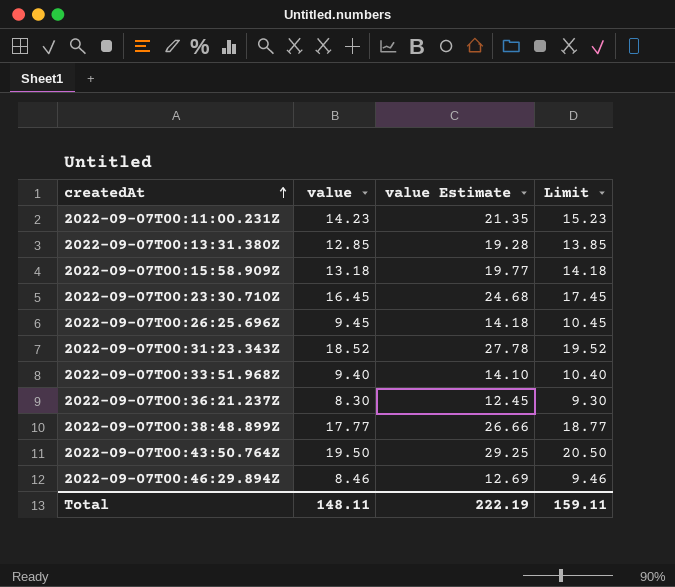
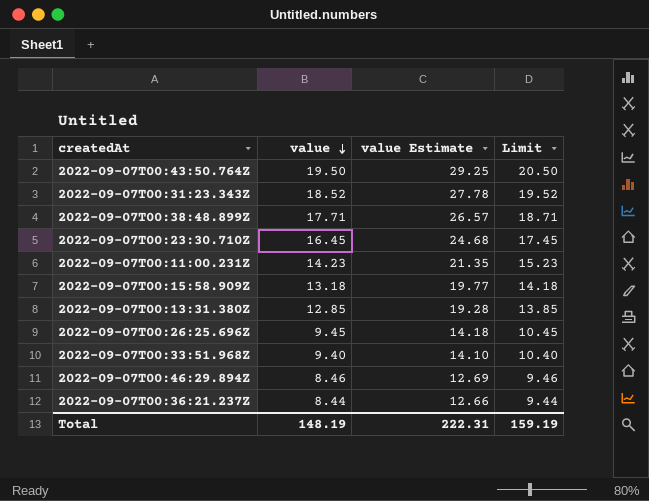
row order: createdAt ascending -> value descending
2022-09-07T00:38:48.899Z | value: 17.77 -> 17.71
2022-09-07T00:38:48.899Z | value Estimate: 26.66 -> 26.57
2022-09-07T00:38:48.899Z | Limit: 18.77 -> 18.71
2022-09-07T00:36:21.237Z | value: 8.30 -> 8.44
2022-09-07T00:36:21.237Z | value Estimate: 12.45 -> 12.66
2022-09-07T00:36:21.237Z | Limit: 9.30 -> 9.44
Total | value: 148.11 -> 148.19
Total | value Estimate: 222.19 -> 222.31
Total | Limit: 159.11 -> 159.19

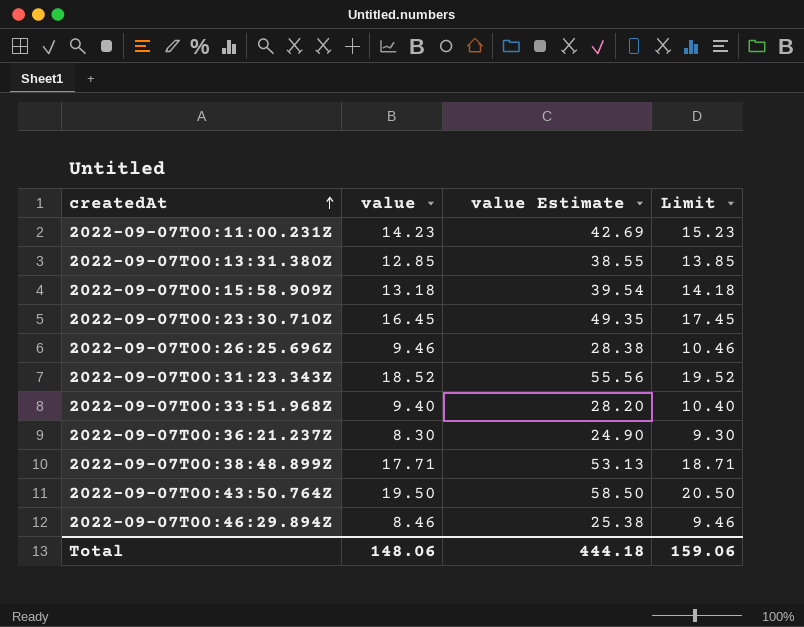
row order: value descending -> createdAt ascending
column value Estimate | formula: [value] * 1.5 -> [value] * 3
2022-09-07T00:26:25.696Z | value: 9.45 -> 9.46
2022-09-07T00:26:25.696Z | Limit: 10.45 -> 10.46
2022-09-07T00:36:21.237Z | value: 8.44 -> 8.30
2022-09-07T00:36:21.237Z | Limit: 9.44 -> 9.30
Total | value: 148.19 -> 148.06
Total | value Estimate: 222.31 -> 444.18
Total | Limit: 159.19 -> 159.06

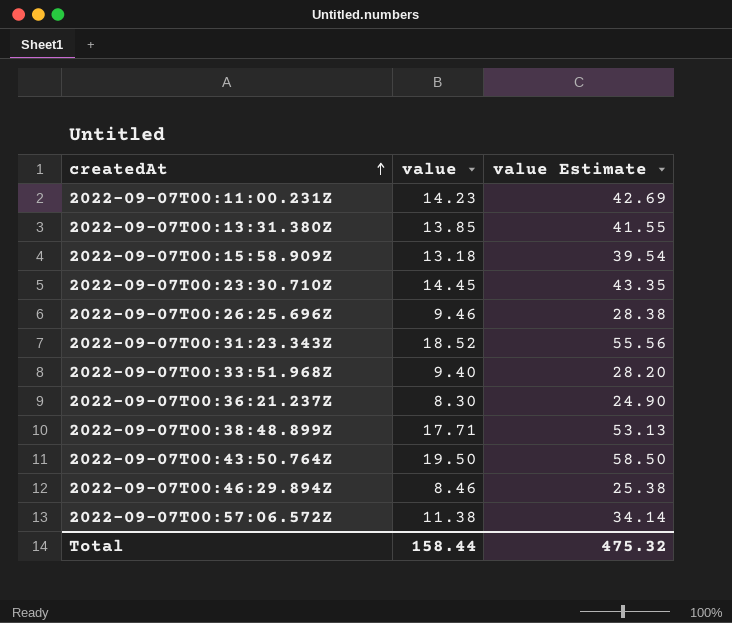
column Limit | formula: [value] + 1 -> none
2022-09-07T00:13:31.380Z | value: 12.85 -> 13.85
2022-09-07T00:13:31.380Z | value Estimate: 38.55 -> 41.55
2022-09-07T00:23:30.710Z | value: 16.45 -> 14.45
2022-09-07T00:23:30.710Z | value Estimate: 49.35 -> 43.35
row 2022-09-07T00:57:06.572Z: none -> 11.38 | 34.14
Total | value: 148.06 -> 158.44
Total | value Estimate: 444.18 -> 475.32

